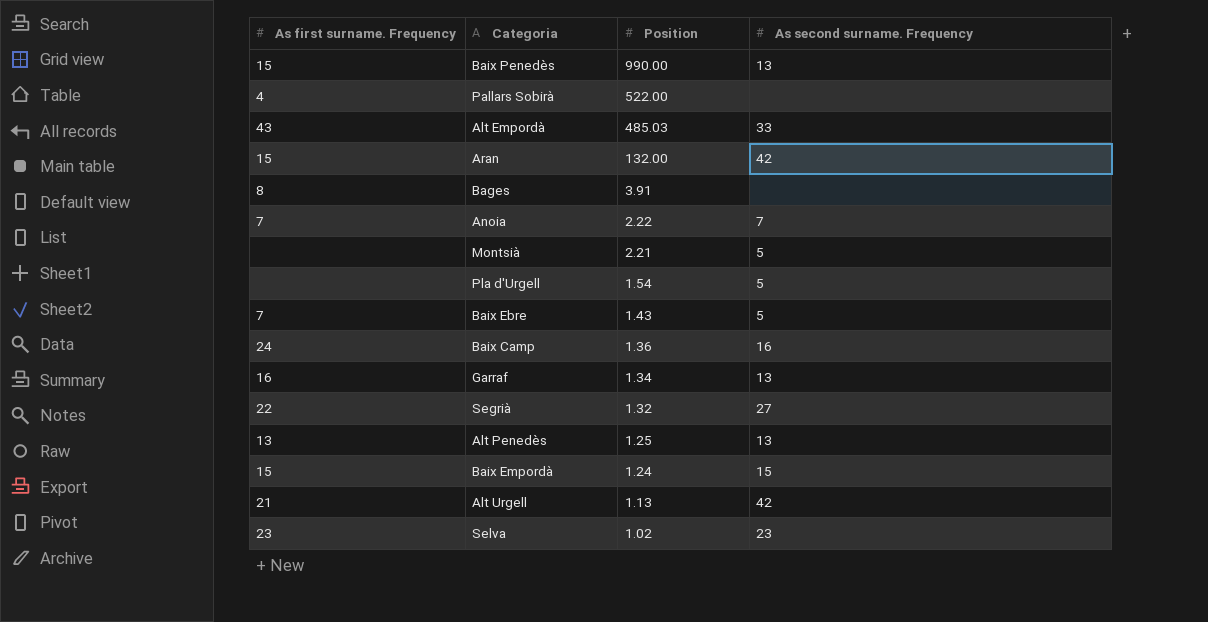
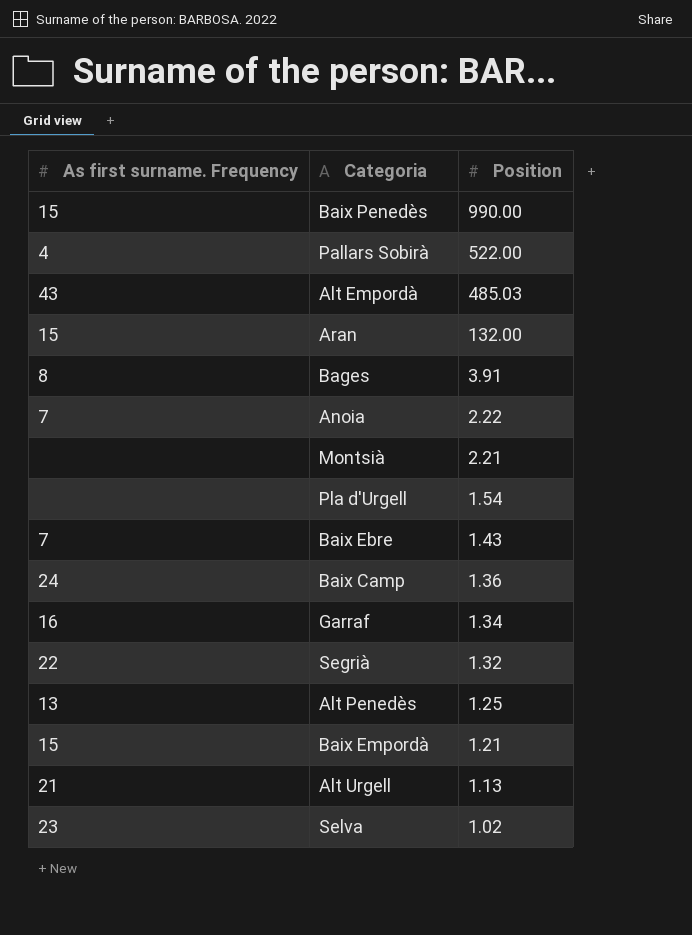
column As second surname. Frequency | position: 4 -> none
Baix Empordà | Position: 1.24 -> 1.21

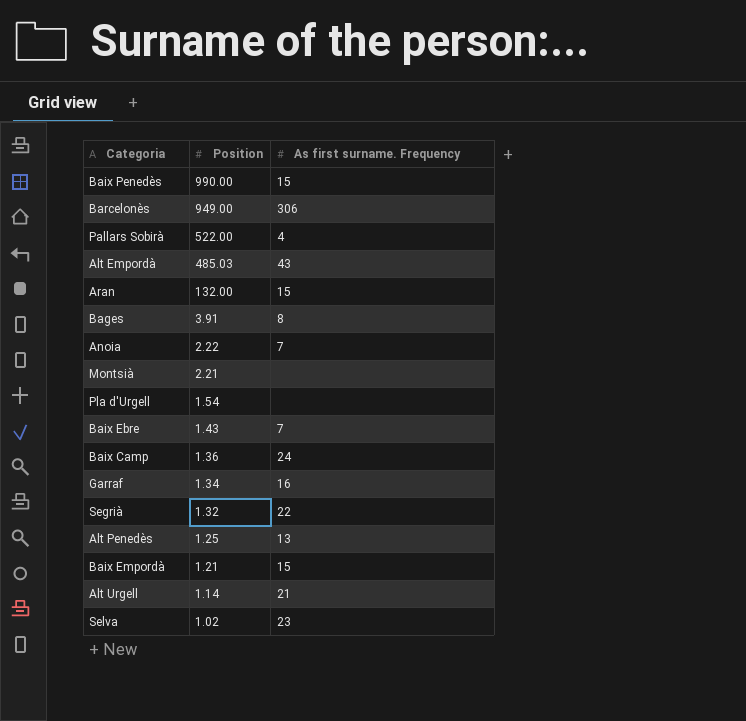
column As first surname. Frequency | position: 1 -> 3
row Barcelonès: none -> 949.00 | 306
Alt Urgell | Position: 1.13 -> 1.14

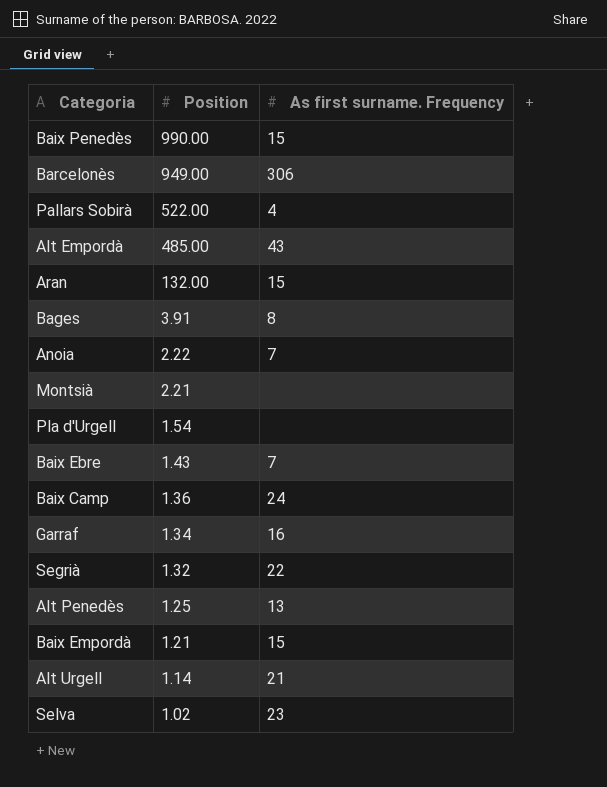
Alt Empordà | Position: 485.03 -> 485.00

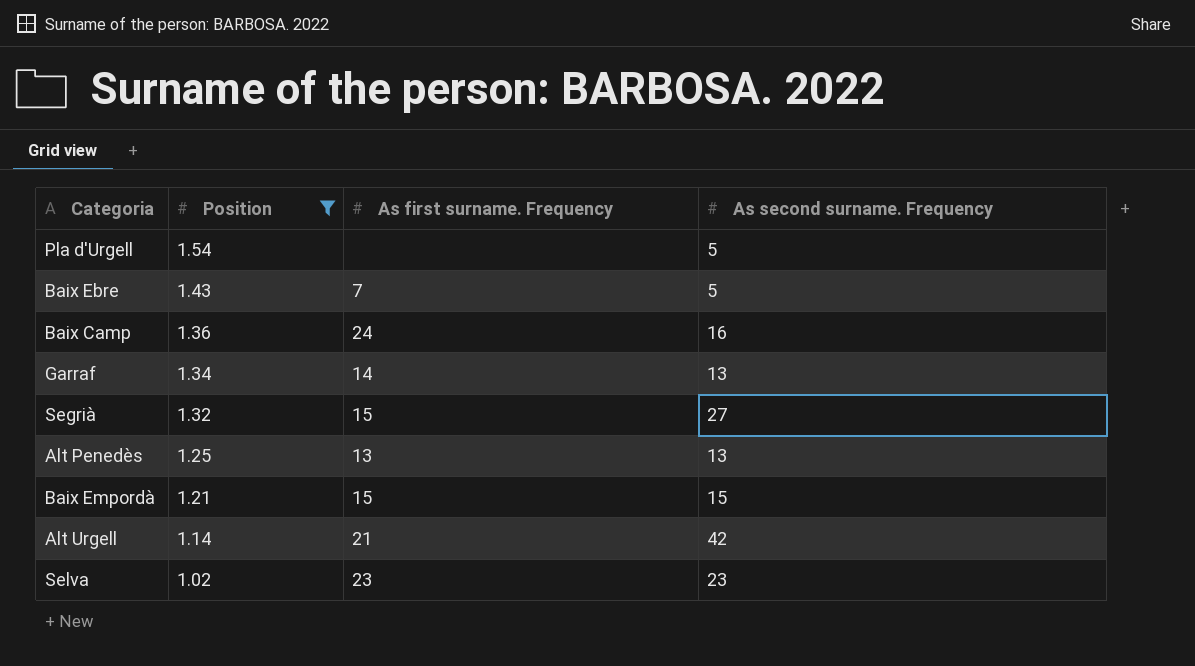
filter: none -> Position <= 1.54
column As second surname. Frequency | position: none -> 4
Garraf | As first surname. Frequency: 16 -> 14
Segrià | As first surname. Frequency: 22 -> 15

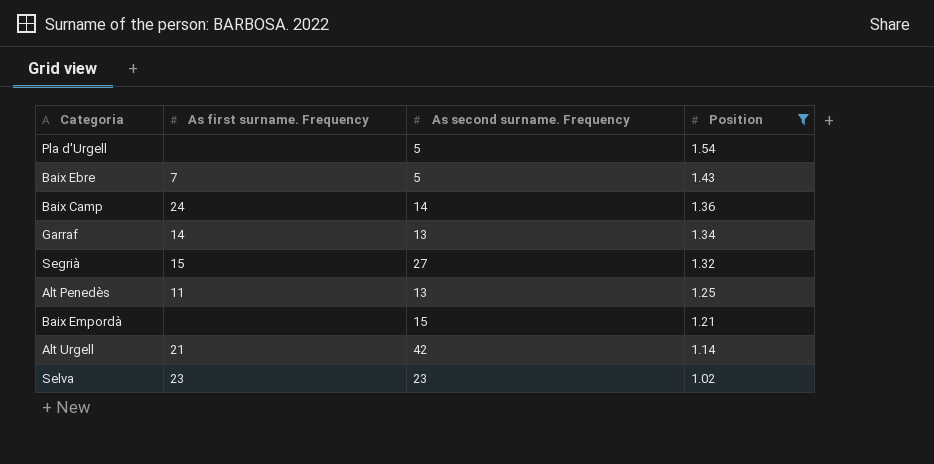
column Position | position: 2 -> 4
Baix Camp | As second surname. Frequency: 16 -> 14
Alt Penedès | As first surname. Frequency: 13 -> 11
Baix Empordà | As first surname. Frequency: 15 -> none

